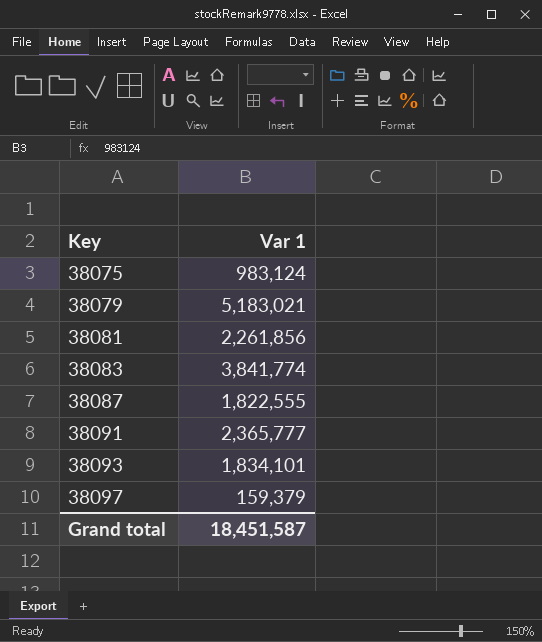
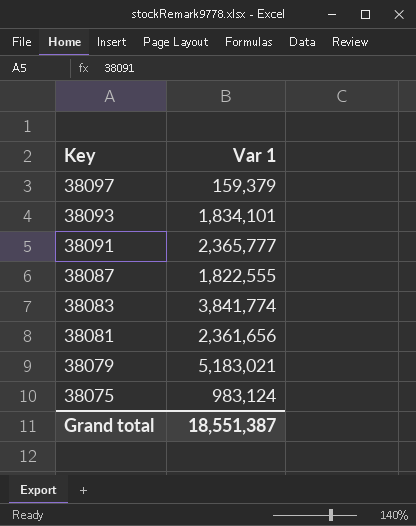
row order: Key ascending -> Key descending
38081 | Var 1: 2,261,856 -> 2,361,656
Grand total | Var 1: 18,451,587 -> 18,551,387

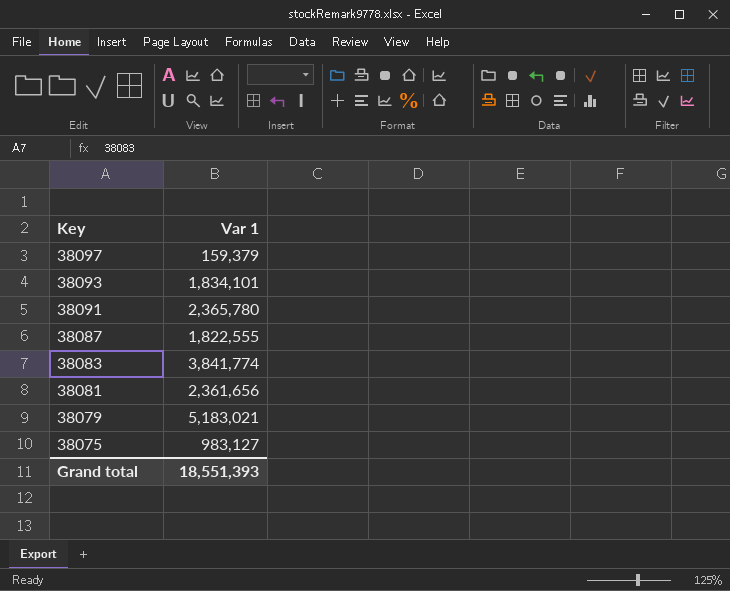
38091 | Var 1: 2,365,777 -> 2,365,780
38075 | Var 1: 983,124 -> 983,127
Grand total | Var 1: 18,551,387 -> 18,551,393

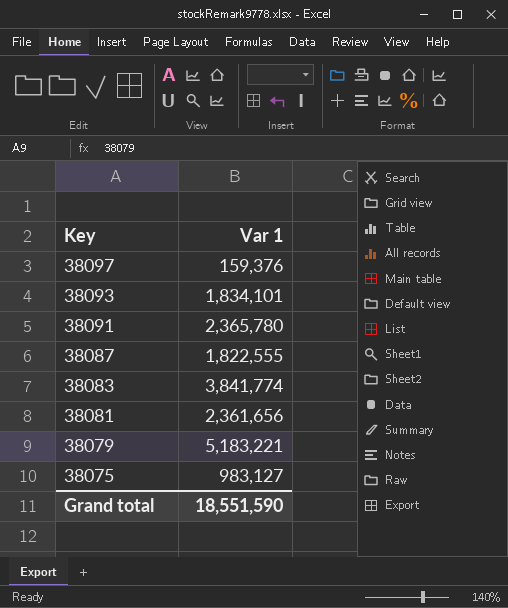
38097 | Var 1: 159,379 -> 159,376
38079 | Var 1: 5,183,021 -> 5,183,221
Grand total | Var 1: 18,551,393 -> 18,551,590

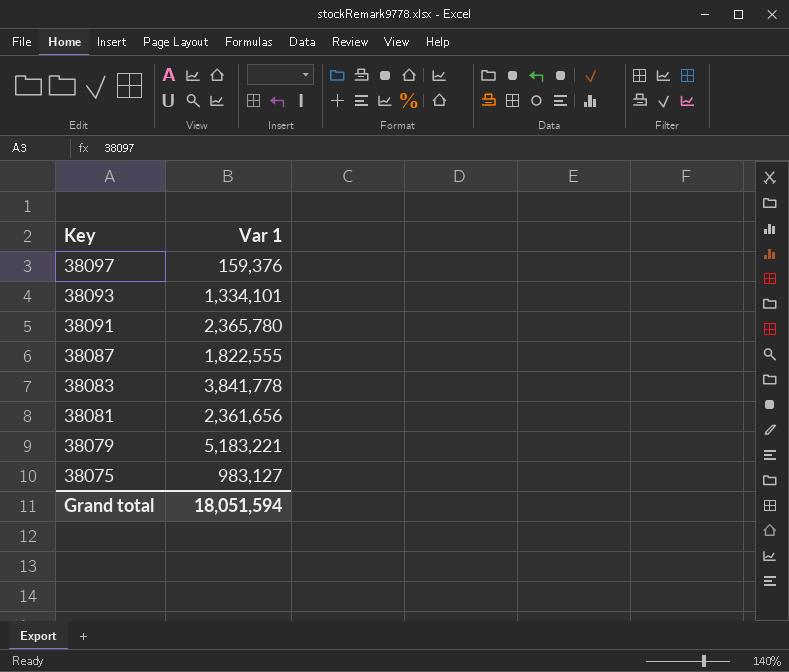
38093 | Var 1: 1,834,101 -> 1,334,101
38083 | Var 1: 3,841,774 -> 3,841,778
Grand total | Var 1: 18,551,590 -> 18,051,594

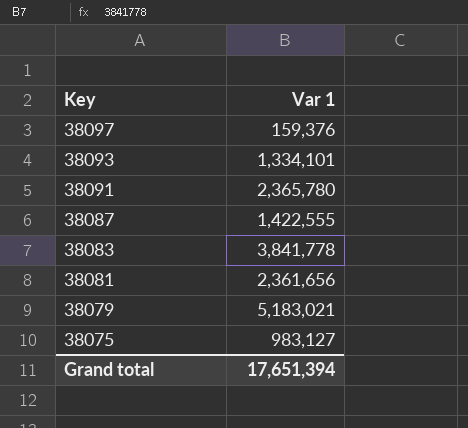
38087 | Var 1: 1,822,555 -> 1,422,555
38079 | Var 1: 5,183,221 -> 5,183,021
Grand total | Var 1: 18,051,594 -> 17,651,394

